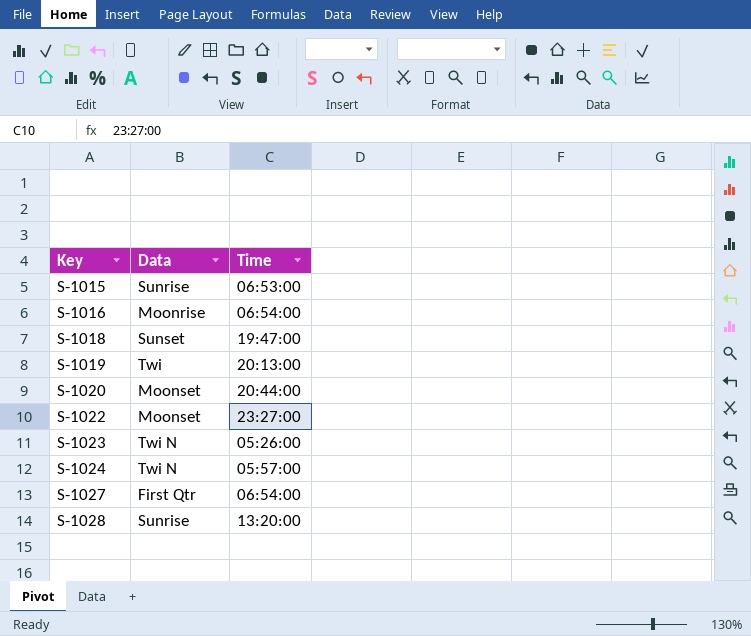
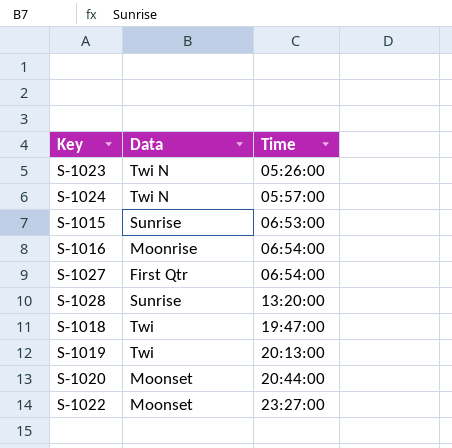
row order: Key ascending -> Time ascending
S-1018 | Data: Sunset -> Twi

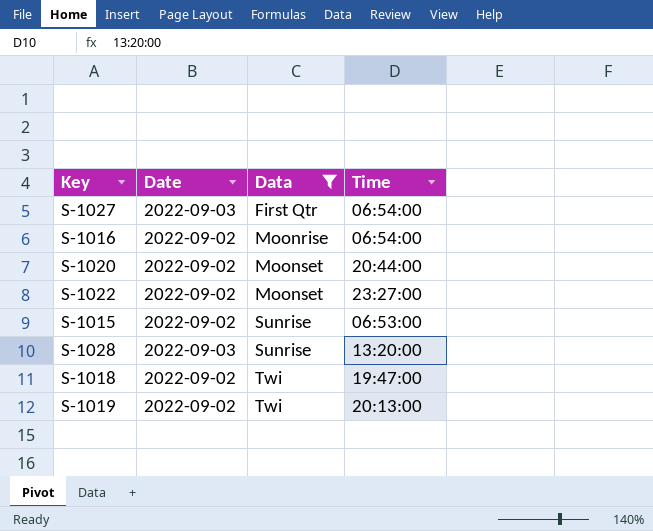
filter: none -> Data != Twi N
row order: Time ascending -> Data ascending
column Date | position: none -> 2

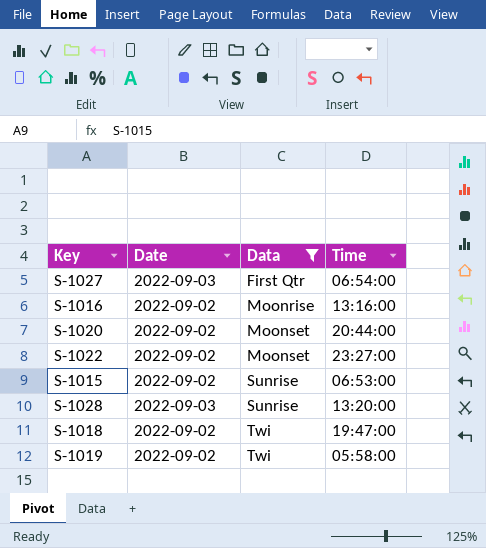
S-1016 | Time: 06:54:00 -> 13:16:00
S-1019 | Time: 20:13:00 -> 05:58:00

